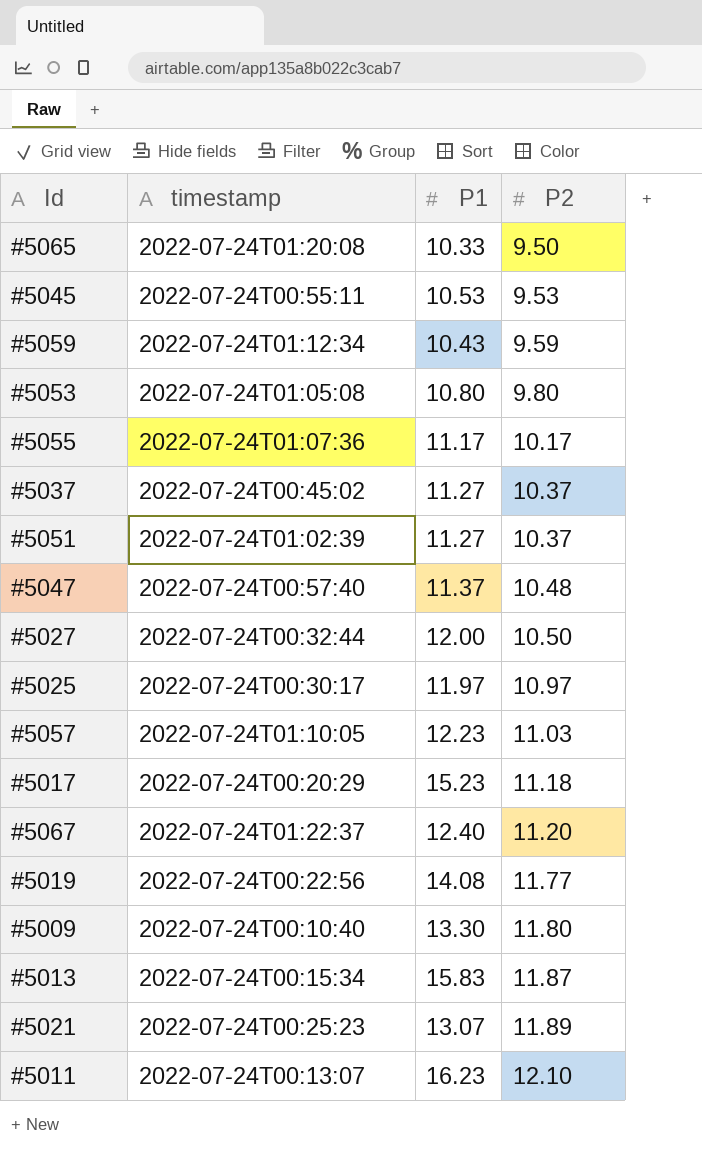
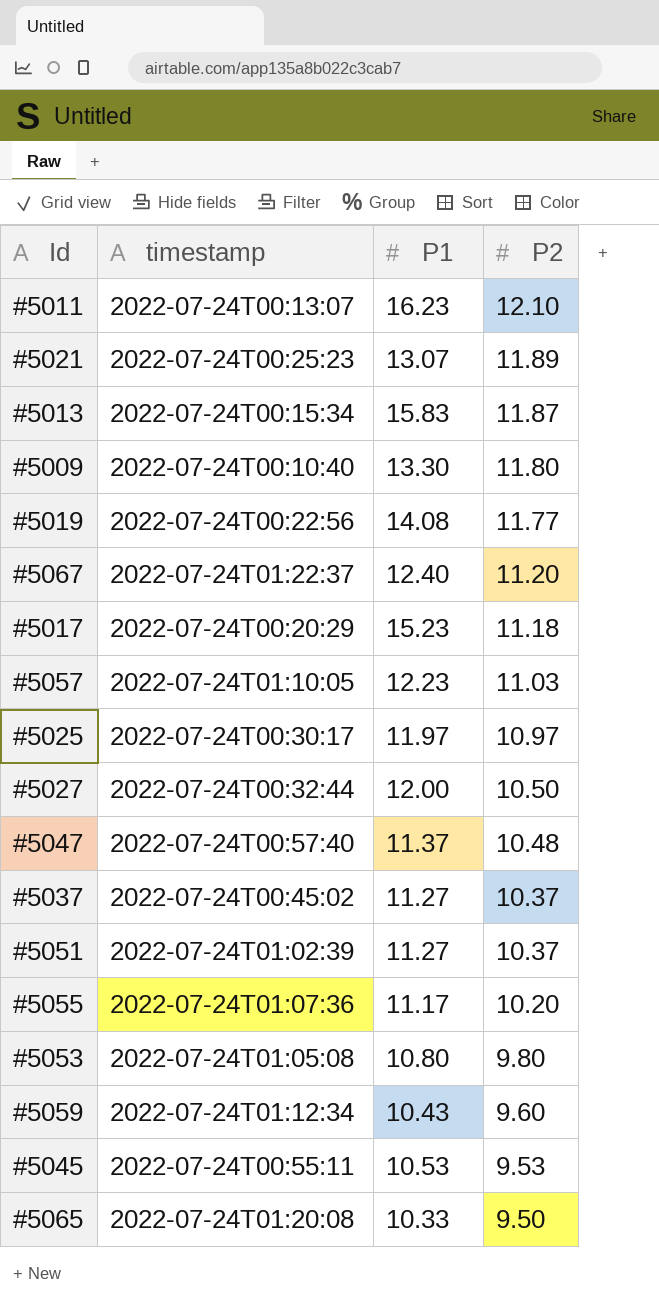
row order: P2 ascending -> P2 descending
#5055 | P2: 10.17 -> 10.20
#5059 | P2: 9.59 -> 9.60

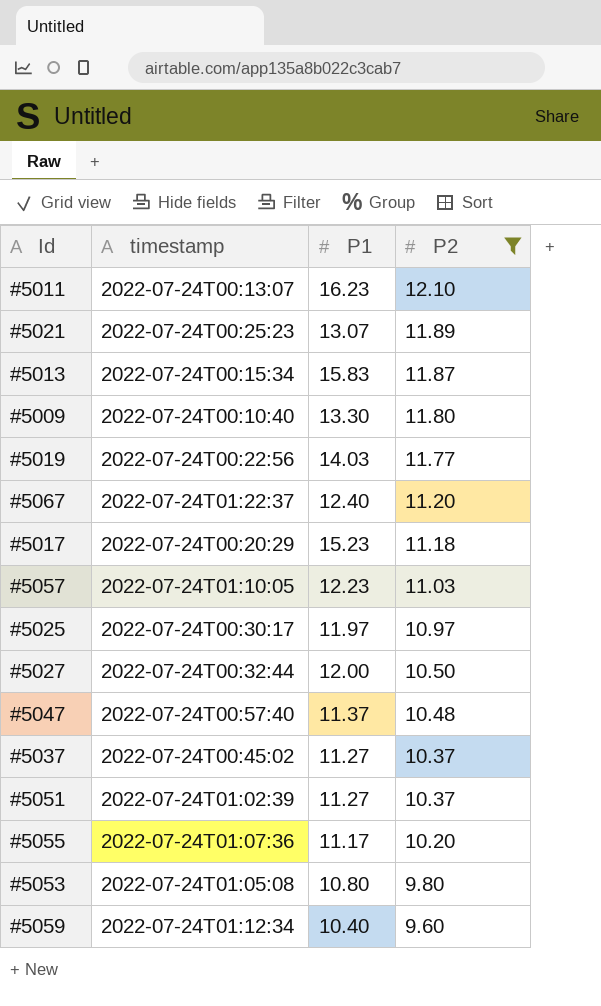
filter: none -> P2 >= 9.60
#5019 | P1: 14.08 -> 14.03
#5059 | P1: 10.43 -> 10.40

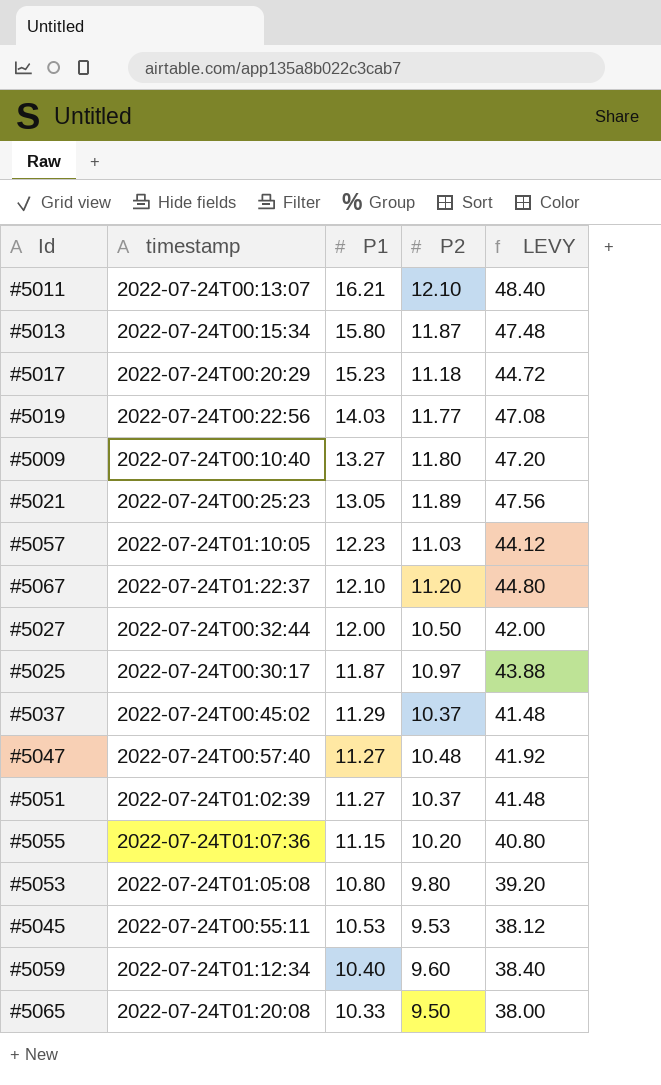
filter: P2 >= 9.60 -> none
row order: P2 descending -> P1 descending
column LEVY | formula: none -> [P2] * 4
#5011 | P1: 16.23 -> 16.21
#5013 | P1: 15.83 -> 15.80
#5009 | P1: 13.30 -> 13.27
#5021 | P1: 13.07 -> 13.05
#5067 | P1: 12.40 -> 12.10
#5025 | P1: 11.97 -> 11.87
#5037 | P1: 11.27 -> 11.29
#5047 | P1: 11.37 -> 11.27
#5055 | P1: 11.17 -> 11.15

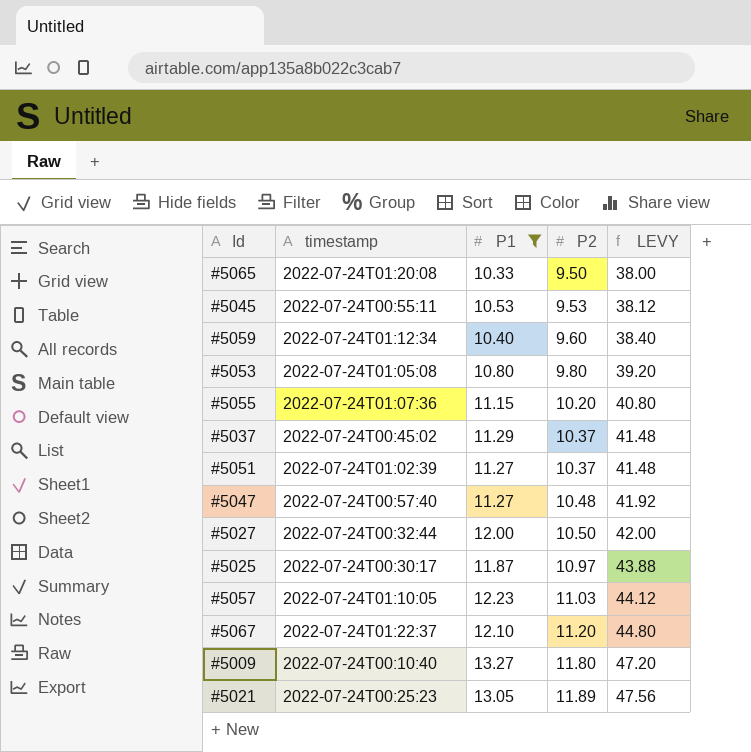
filter: none -> P1 <= 13.27
row order: P1 descending -> P2 ascending

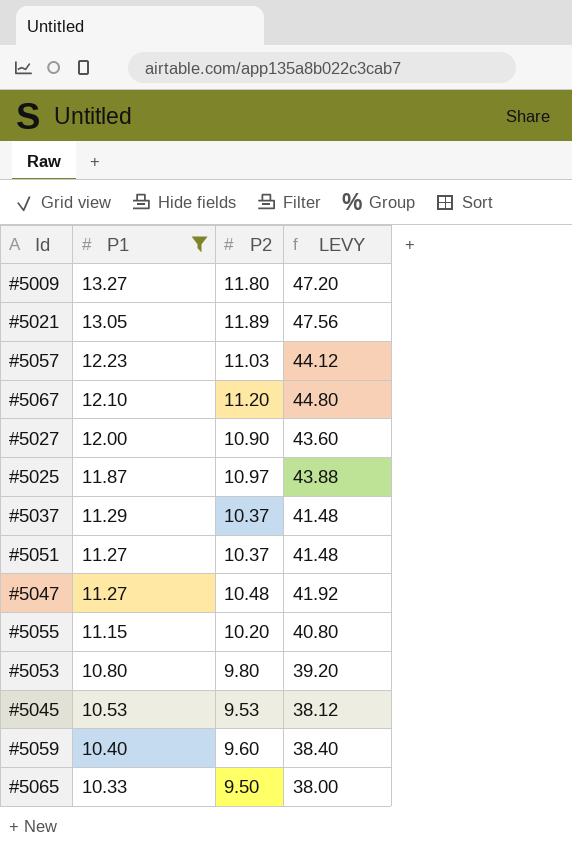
row order: P2 ascending -> P1 descending
column timestamp | position: 2 -> none
#5027 | P2: 10.50 -> 10.90
#5027 | LEVY: 42.00 -> 43.60

